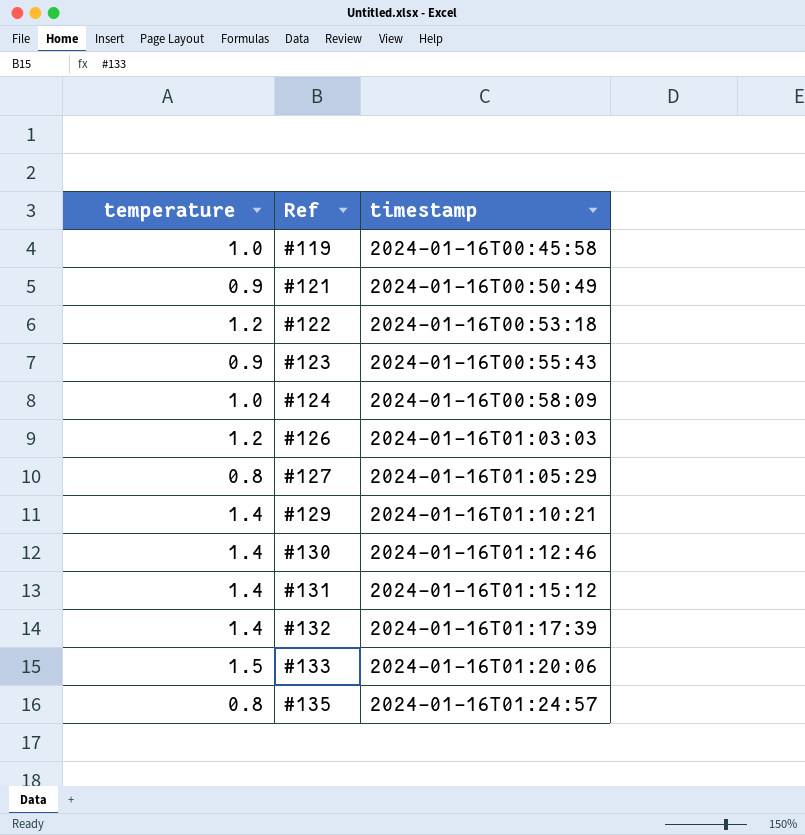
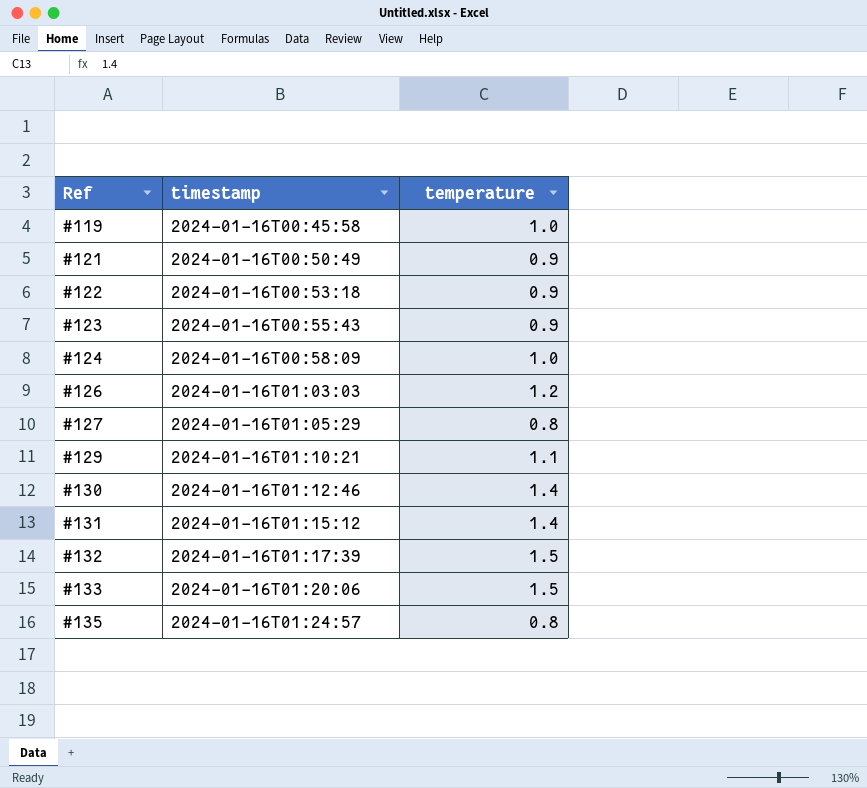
column temperature | position: 1 -> 3
#122 | temperature: 1.2 -> 0.9
#129 | temperature: 1.4 -> 1.1
#132 | temperature: 1.4 -> 1.5

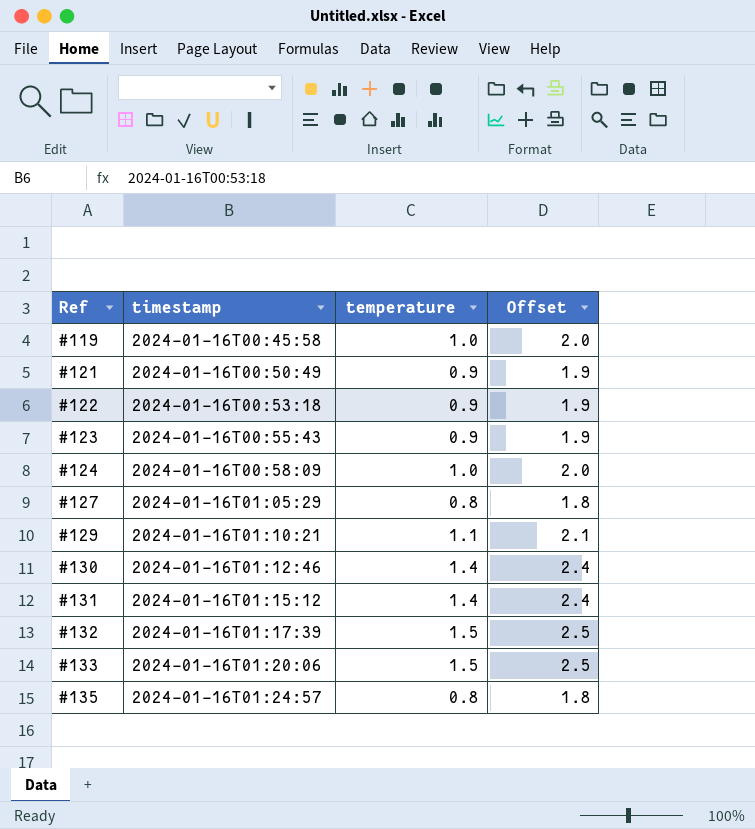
column Offset | formula: none -> [temperature] + 1
row #126: 2024-01-16T01:03:03 | 1.2 -> none

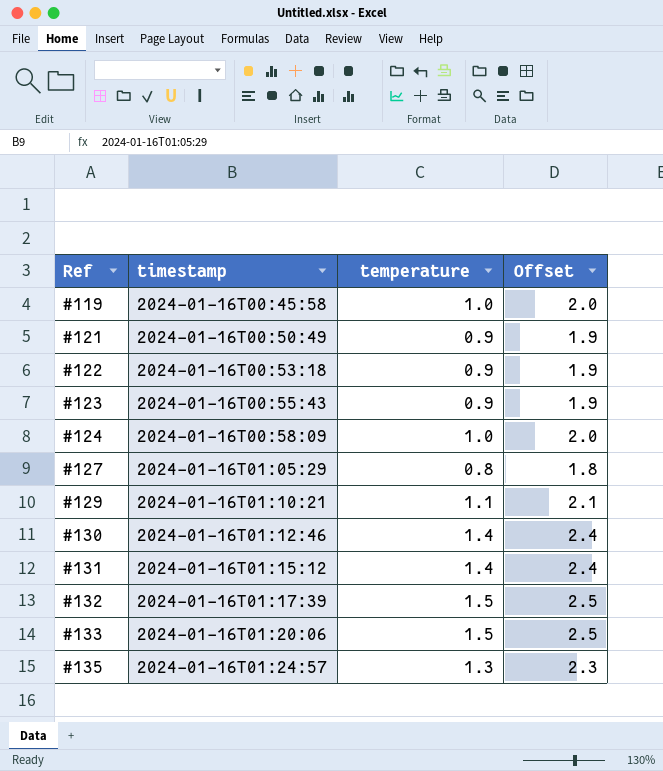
#135 | temperature: 0.8 -> 1.3
#135 | Offset: 1.8 -> 2.3

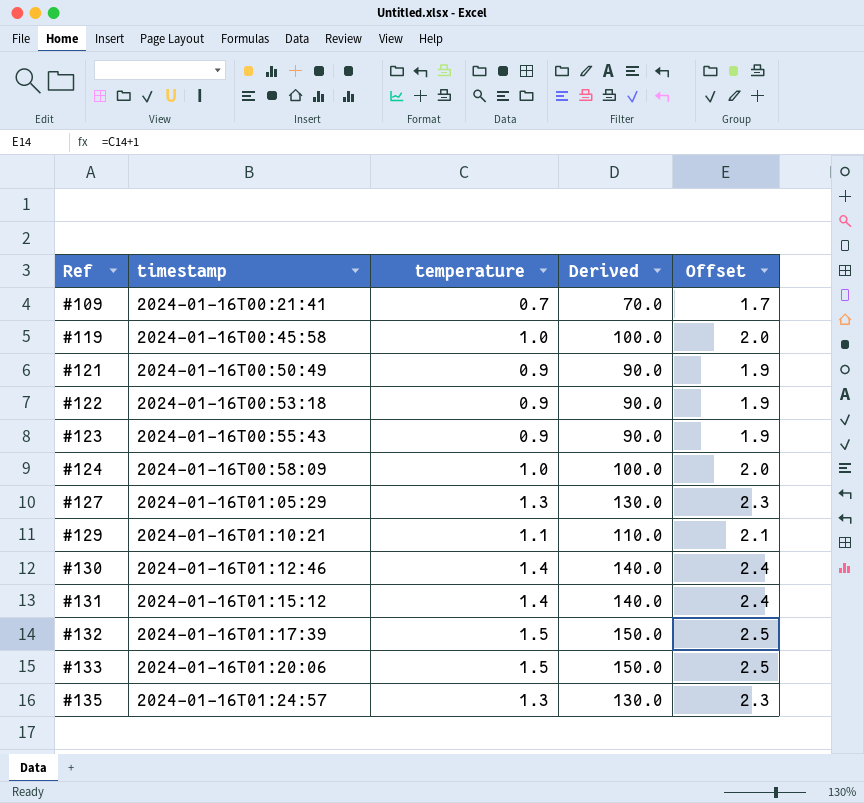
column Derived | formula: none -> [temperature] * 100
row #109: none -> 2024-01-16T00:21:41 | 0.7 | 70.0 | 1.7
#127 | temperature: 0.8 -> 1.3
#127 | Offset: 1.8 -> 2.3

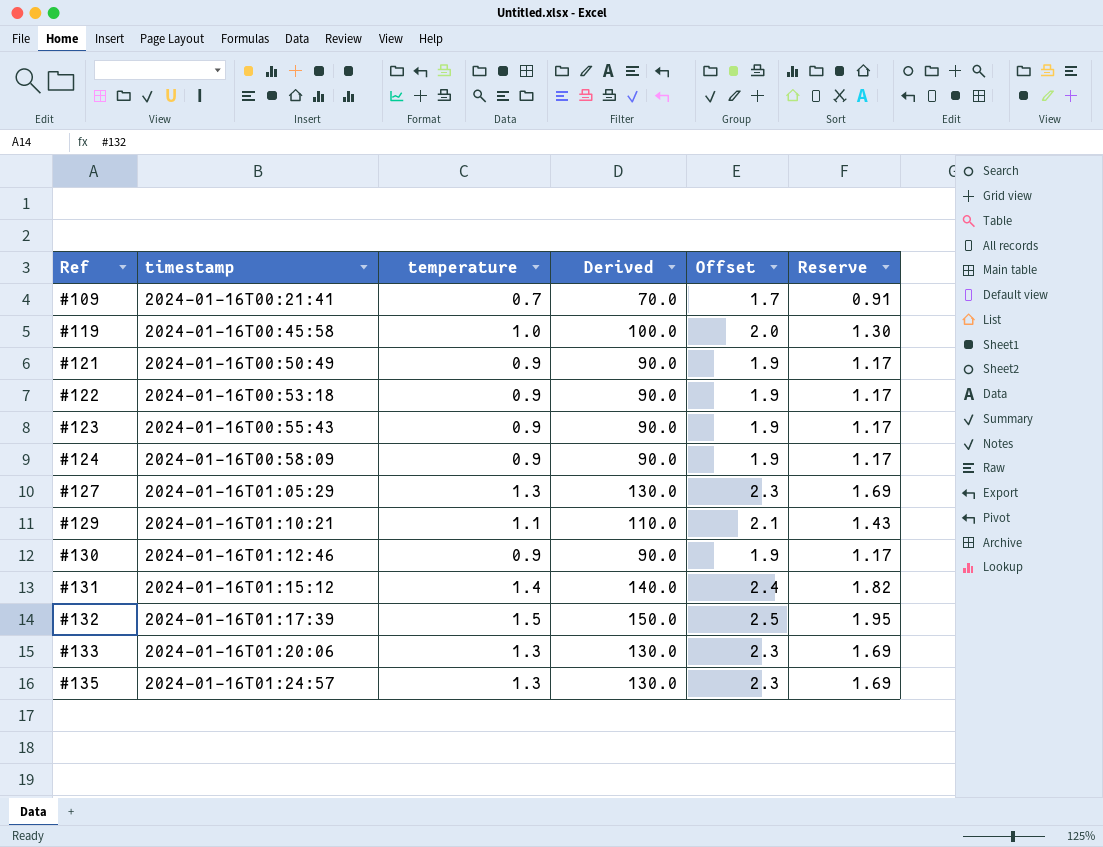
column Reserve | formula: none -> [temperature] * 1.3
#124 | temperature: 1.0 -> 0.9
#124 | Derived: 100.0 -> 90.0
#124 | Offset: 2.0 -> 1.9
#130 | temperature: 1.4 -> 0.9
#130 | Derived: 140.0 -> 90.0
#130 | Offset: 2.4 -> 1.9
#133 | temperature: 1.5 -> 1.3
#133 | Derived: 150.0 -> 130.0
#133 | Offset: 2.5 -> 2.3

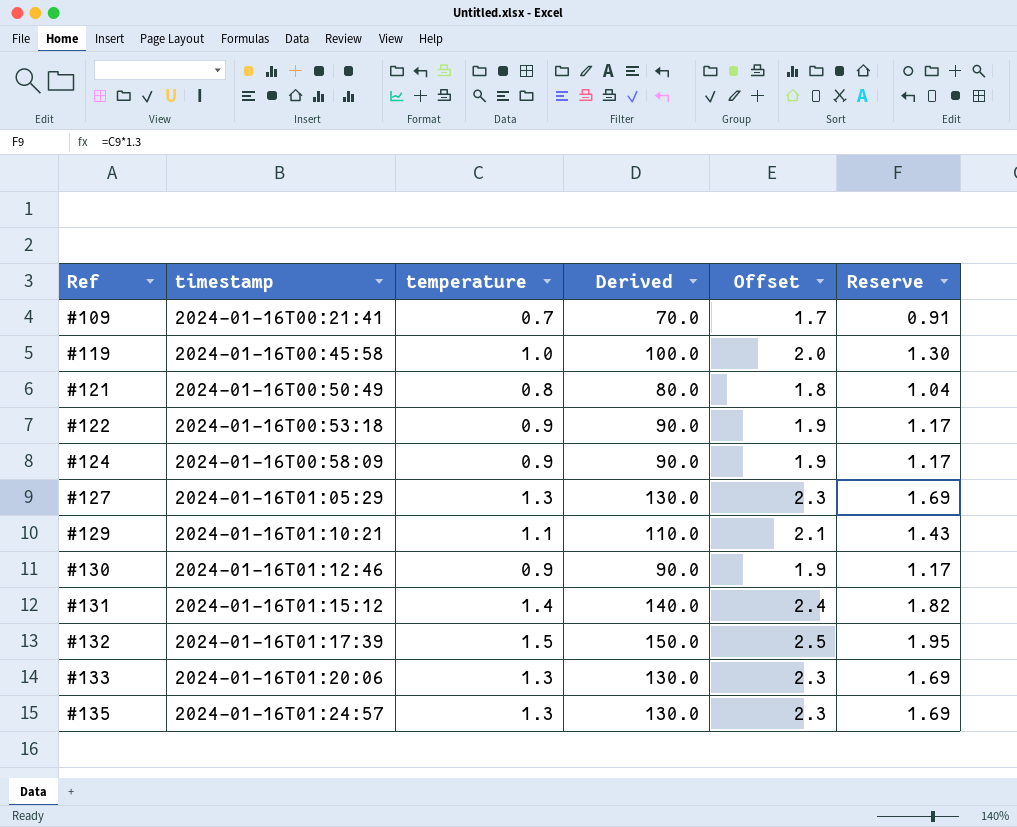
row #123: 2024-01-16T00:55:43 | 0.9 | 90.0 | 1.9 | 1.17 -> none
#121 | temperature: 0.9 -> 0.8
#121 | Derived: 90.0 -> 80.0
#121 | Offset: 1.9 -> 1.8
#121 | Reserve: 1.17 -> 1.04

